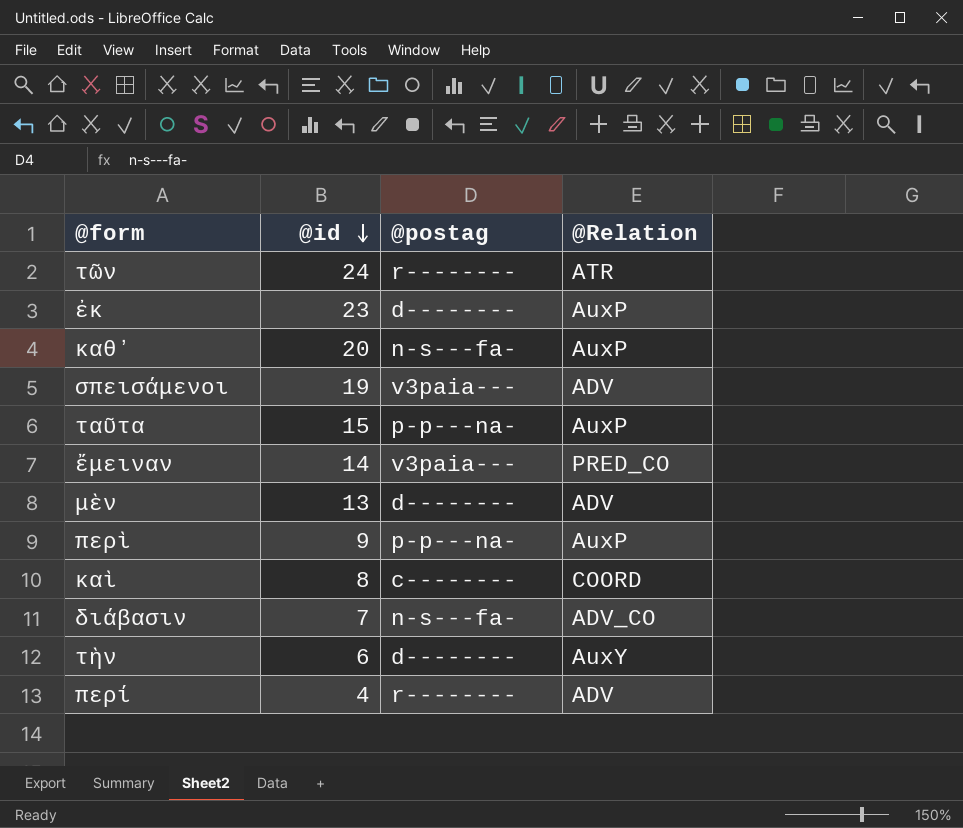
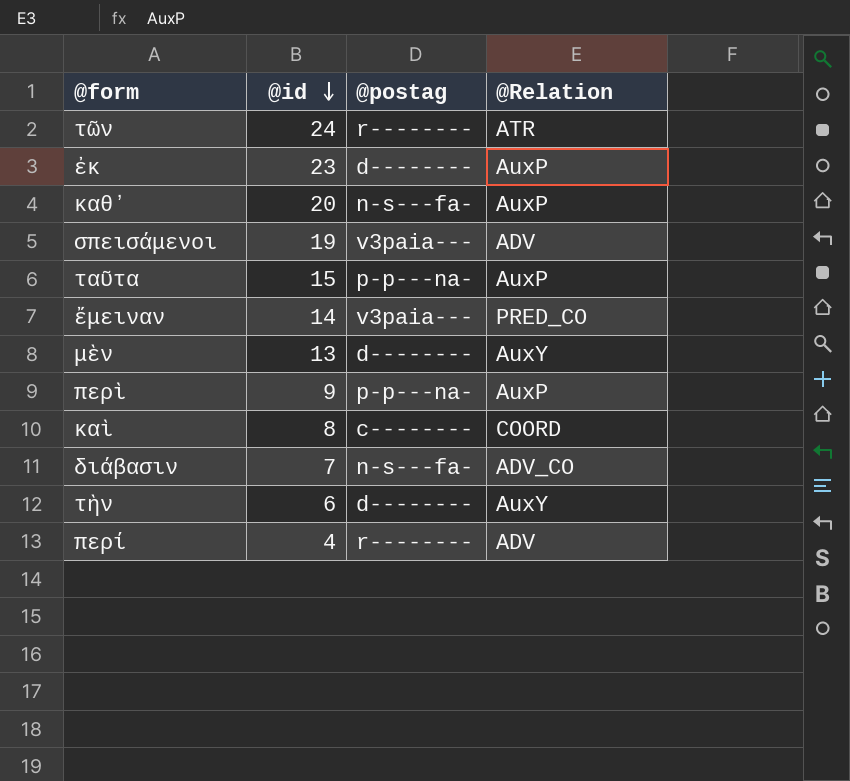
μὲν | @Relation: ADV -> AuxY

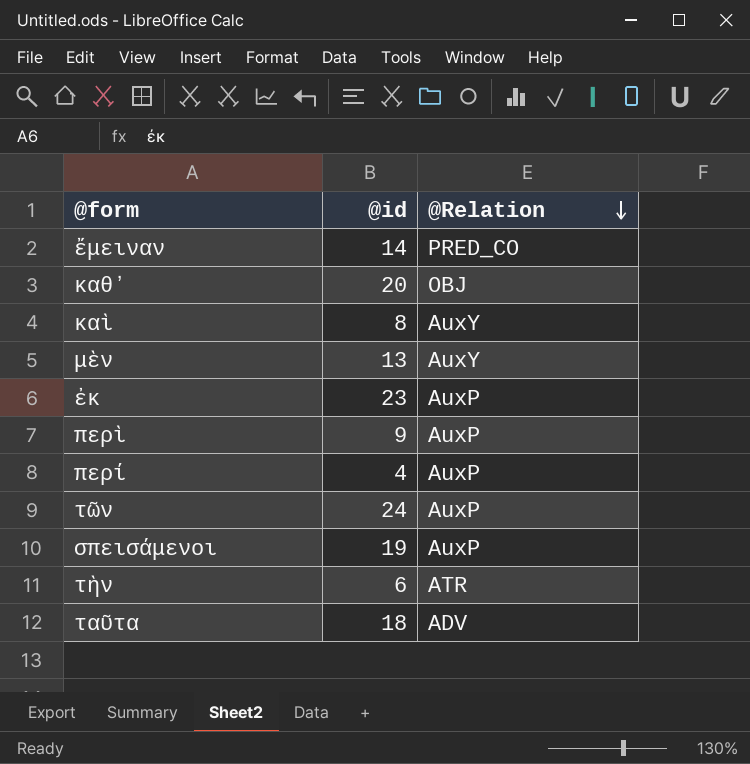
row order: @id descending -> @Relation descending
column @postag | position: 3 -> none
row διάβασιν: 7 | n-s---fa- | ADV_CO -> none
καθʼ | @Relation: AuxP -> OBJ
καὶ | @Relation: COORD -> AuxY
περί | @Relation: ADV -> AuxP
τῶν | @Relation: ATR -> AuxP
σπεισάμενοι | @Relation: ADV -> AuxP
τὴν | @Relation: AuxY -> ATR
ταῦτα | @id: 15 -> 18
ταῦτα | @Relation: AuxP -> ADV

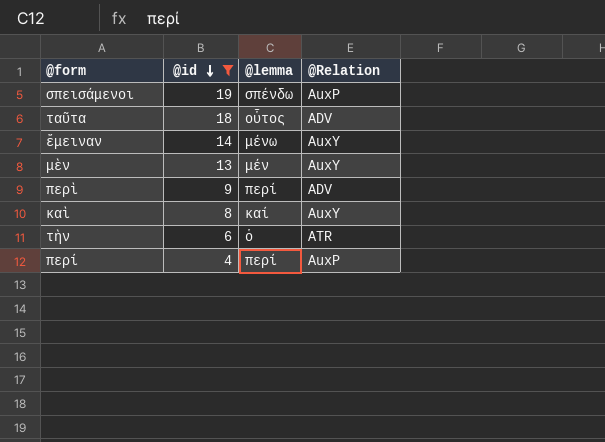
filter: none -> @id <= 19
row order: @Relation descending -> @id descending
column @lemma | position: none -> 3
ἔμειναν | @Relation: PRED_CO -> AuxY
περὶ | @Relation: AuxP -> ADV

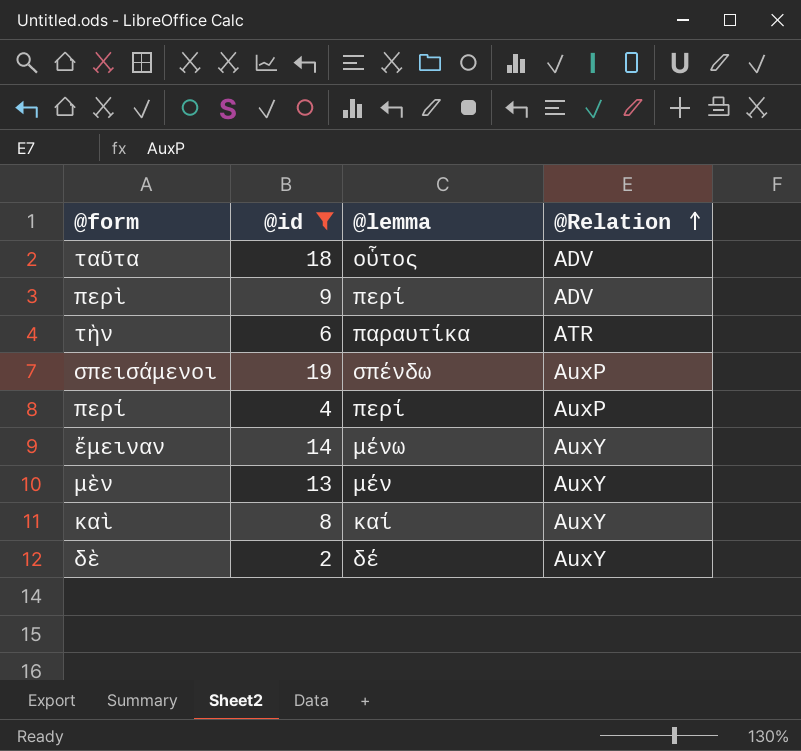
row order: @id descending -> @Relation ascending
τὴν | @lemma: ὁ -> παραυτίκα
row δὲ: none -> 2 | δέ | AuxY

